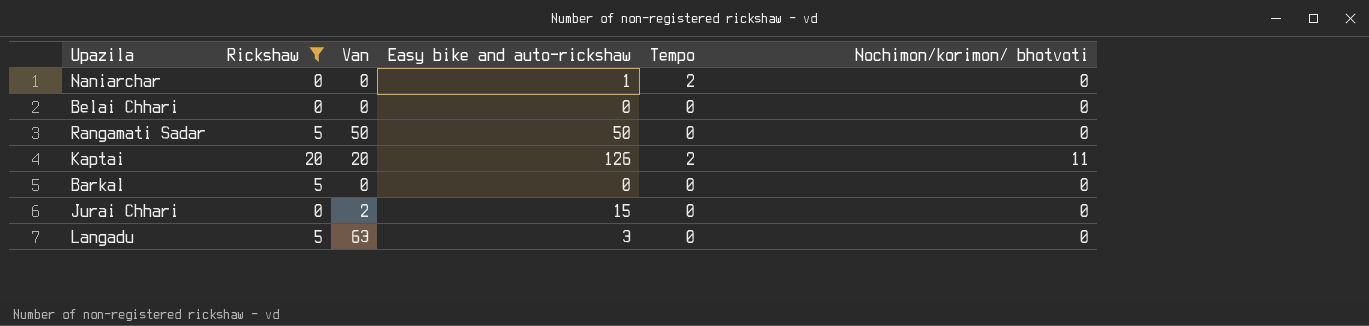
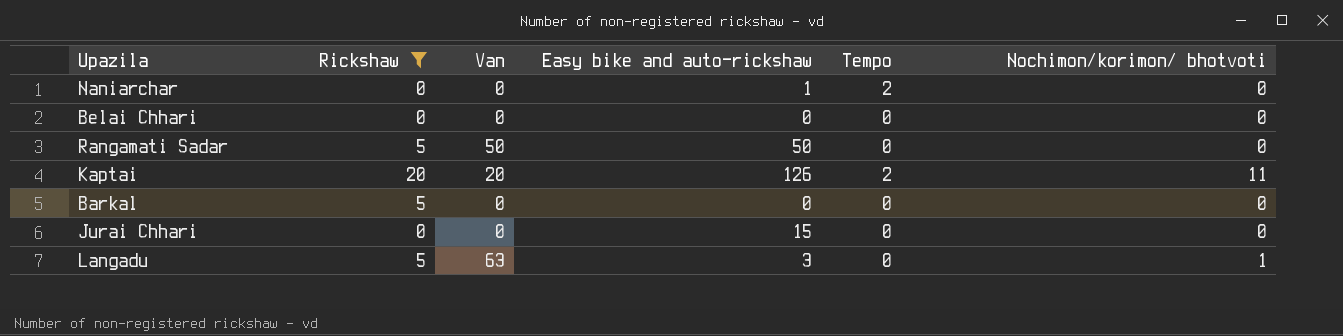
Jurai Chhari | Van: 2 -> 0
Langadu | Nochimon/korimon/ bhotvoti: 0 -> 1

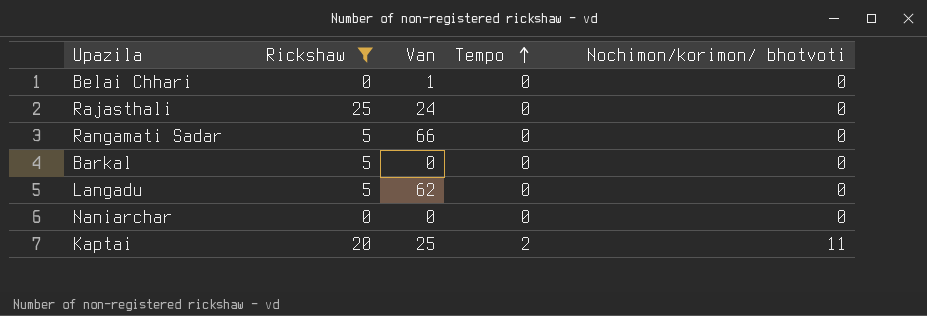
row order: none -> Tempo ascending
column Easy bike and auto-rickshaw | position: 4 -> none
row Jurai Chhari: 0 | 0 | 15 | 0 | 0 -> none
Belai Chhari | Van: 0 -> 1
row Rajasthali: none -> 25 | 24 | 0 | 0
Rangamati Sadar | Van: 50 -> 66
Langadu | Van: 63 -> 62
Langadu | Nochimon/korimon/ bhotvoti: 1 -> 0
Naniarchar | Tempo: 2 -> 0
Kaptai | Van: 20 -> 25

